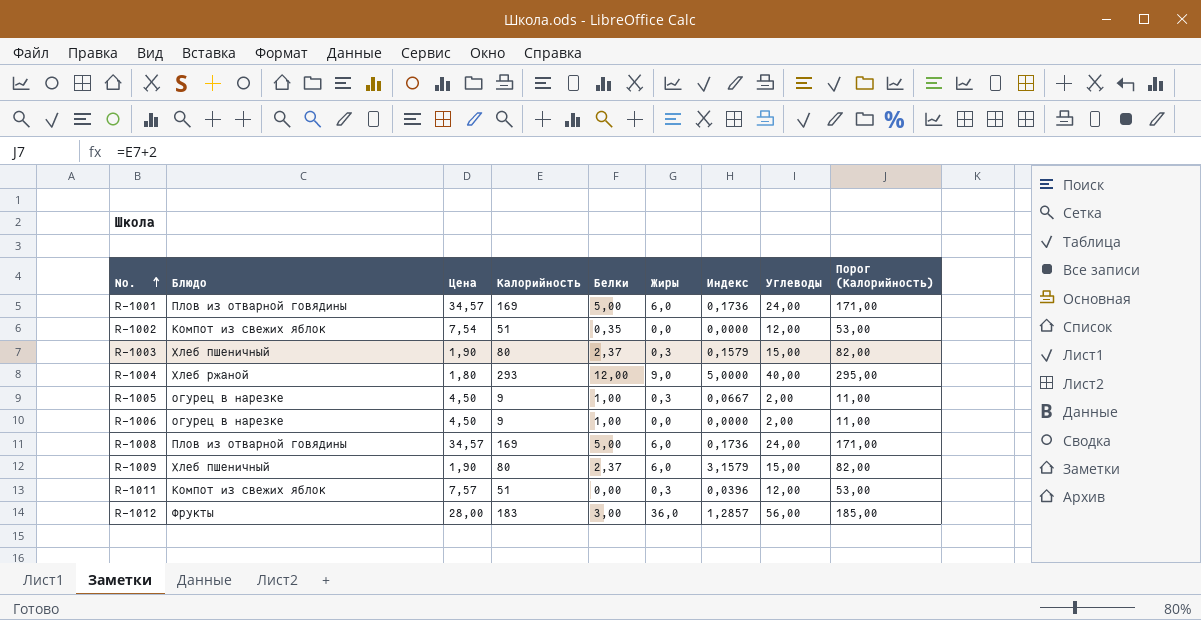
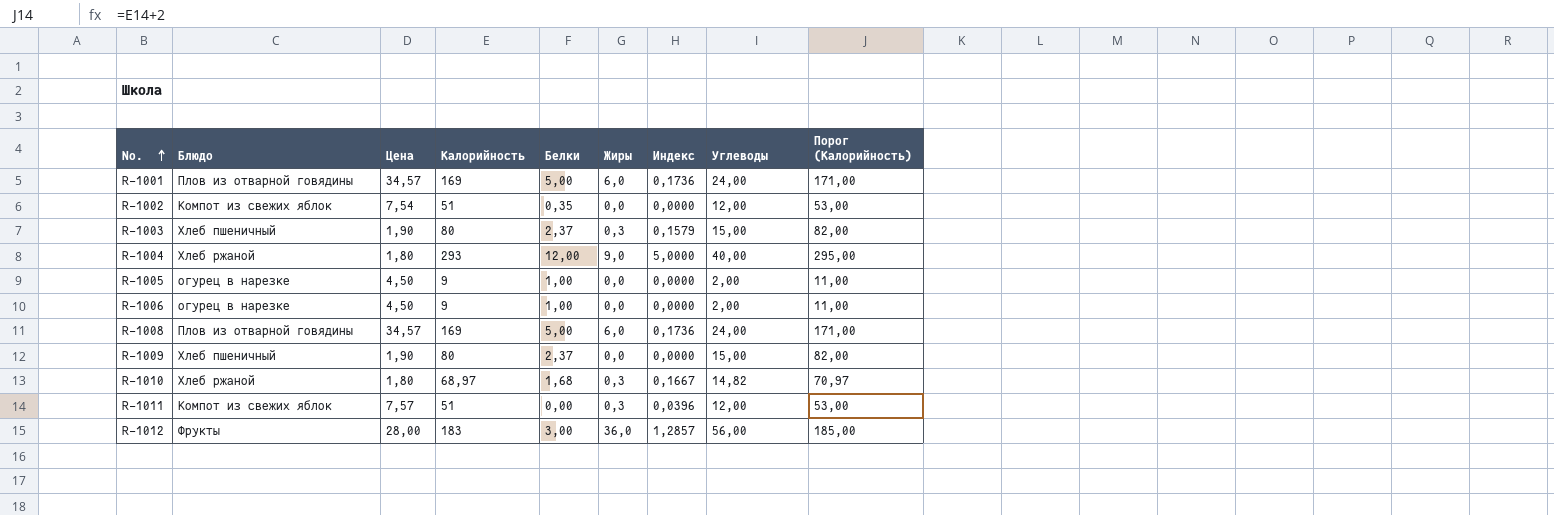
R-1005 | Жиры: 0,3 -> 0,0
R-1005 | Индекс: 0,0667 -> 0,0000
R-1009 | Жиры: 6,0 -> 0,0
R-1009 | Индекс: 3,1579 -> 0,0000
row R-1010: none -> Хлеб ржаной | 1,80 | 68,97 | 1,68 | 0,3 | 0,1667 | 14,82 | 70,97

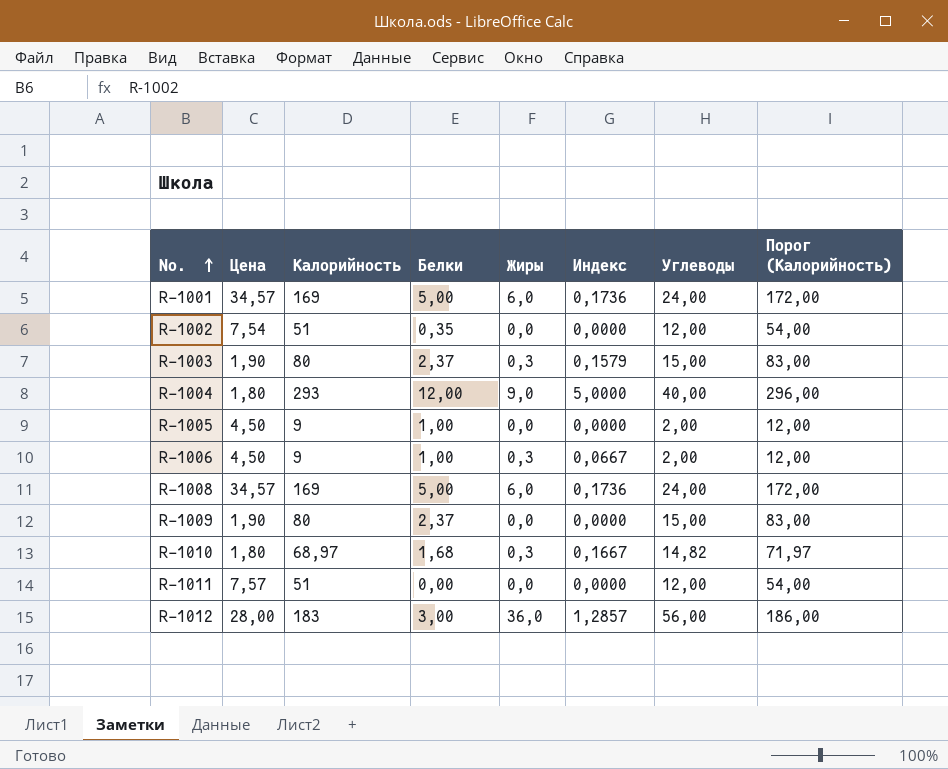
column Блюдо | position: 2 -> none
column Порог (Калорийность) | formula: [Калорийность] + 2 -> [Калорийность] + 3
R-1006 | Жиры: 0,0 -> 0,3
R-1006 | Индекс: 0,0000 -> 0,0667
R-1011 | Жиры: 0,3 -> 0,0
R-1011 | Индекс: 0,0396 -> 0,0000

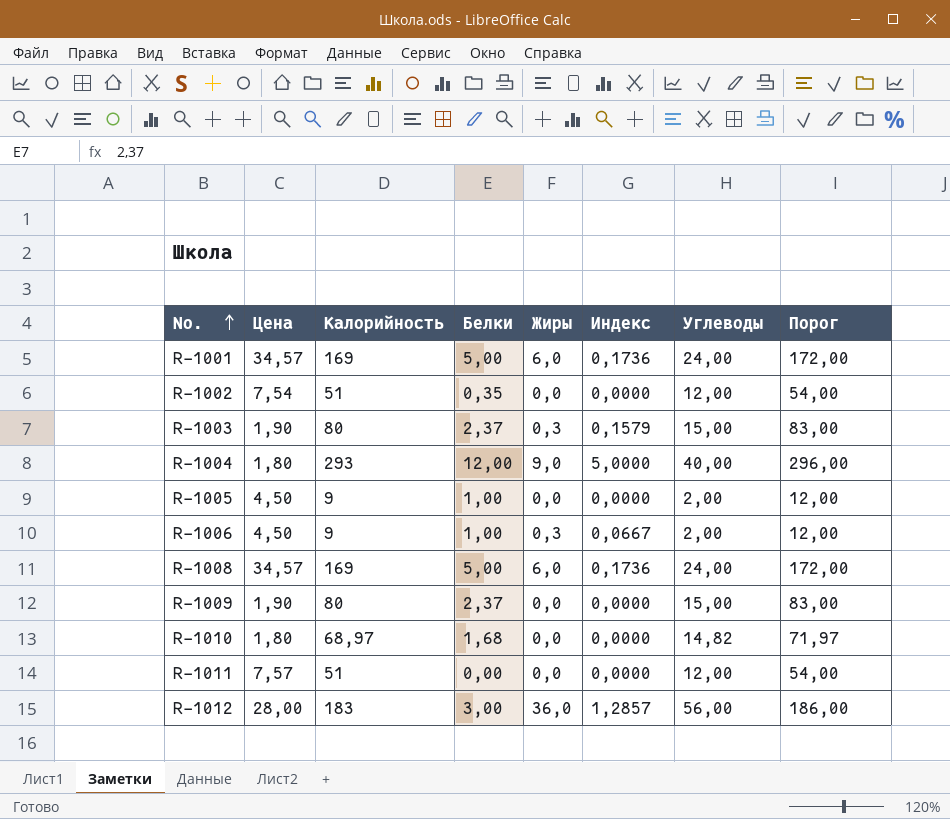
column name: Порог (Калорийность) -> Порог
R-1010 | Жиры: 0,3 -> 0,0
R-1010 | Индекс: 0,1667 -> 0,0000

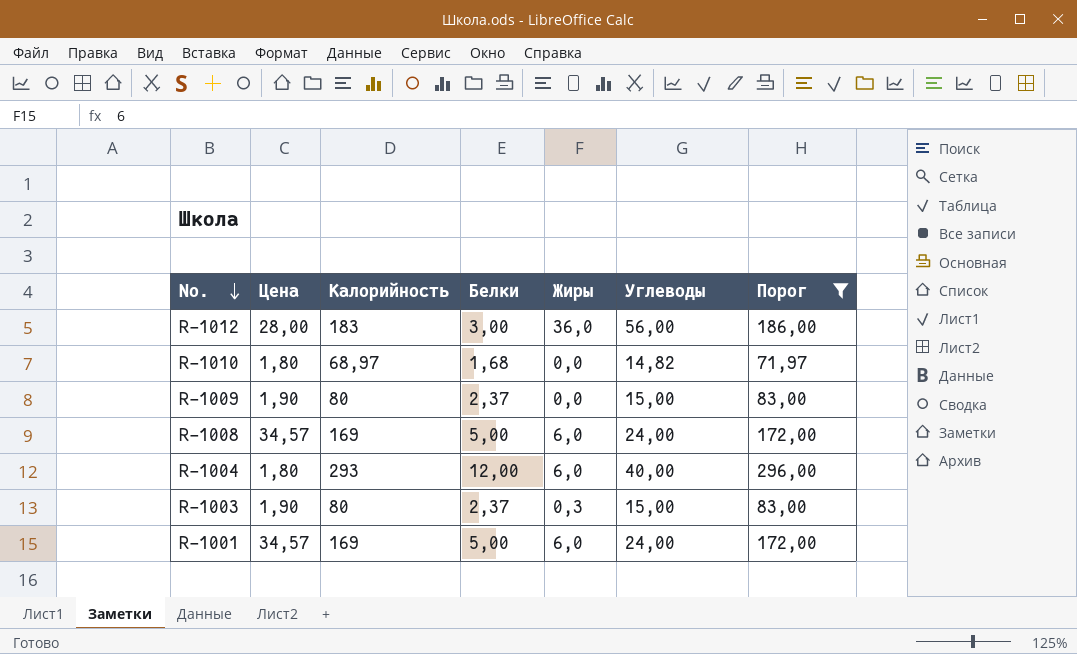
filter: none -> Порог >= 71,97
row order: No. ascending -> No. descending
column Индекс | formula: [Жиры] / [Цена] -> none
R-1004 | Жиры: 9,0 -> 6,0

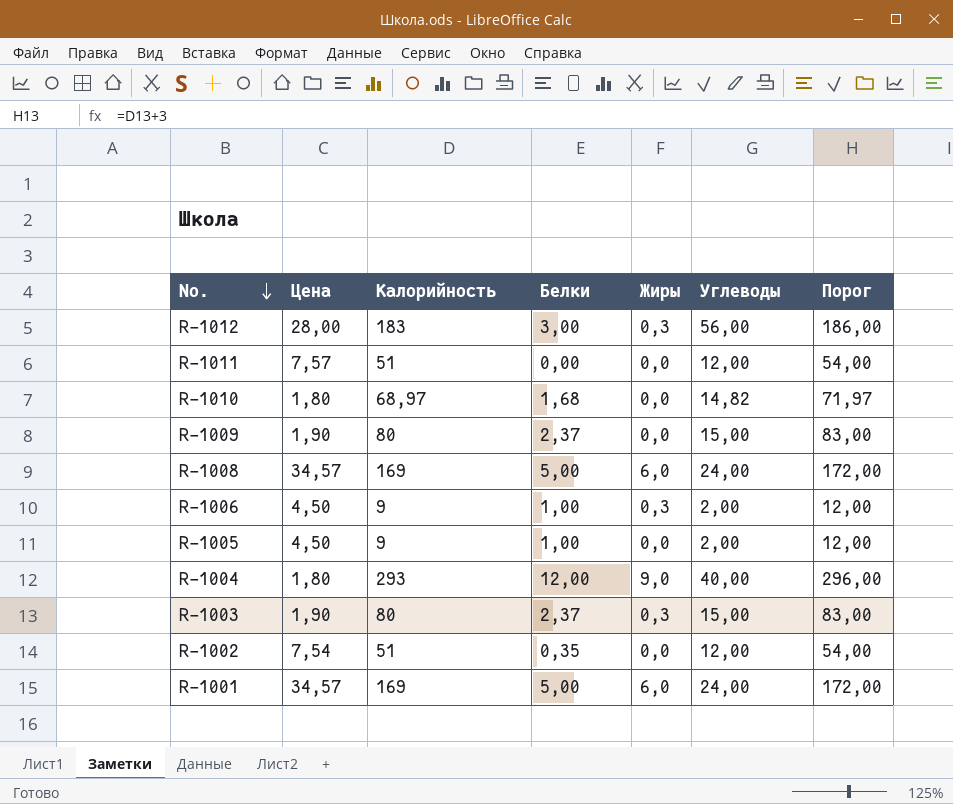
filter: Порог >= 71,97 -> none
R-1012 | Жиры: 36,0 -> 0,3
R-1004 | Жиры: 6,0 -> 9,0

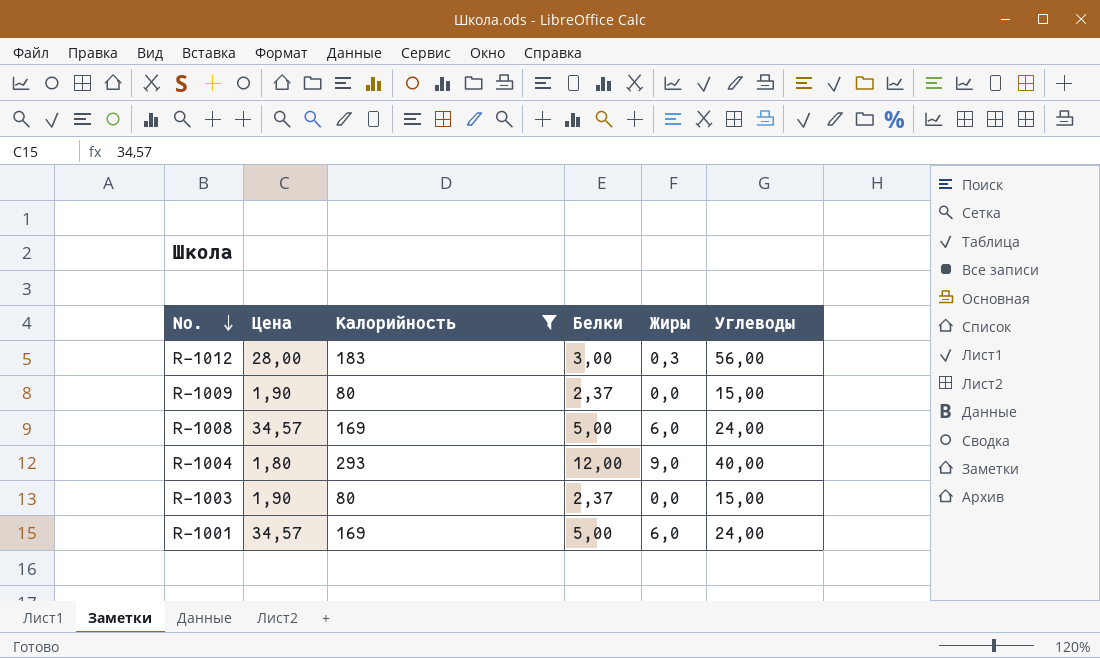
filter: none -> Калорийность >= 80
column Порог | formula: [Калорийность] + 3 -> none
R-1003 | Жиры: 0,3 -> 0,0

